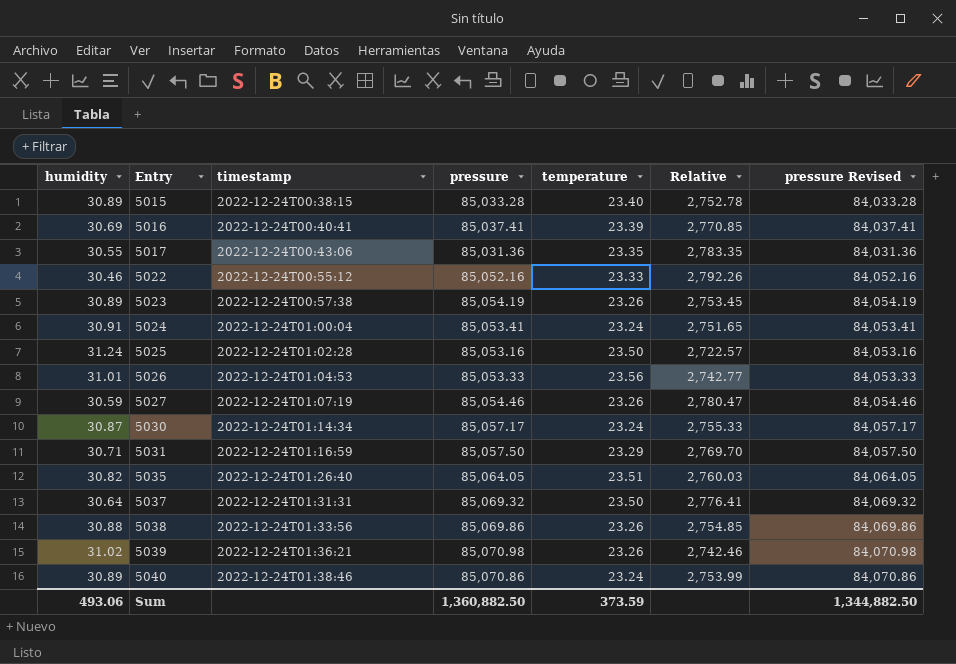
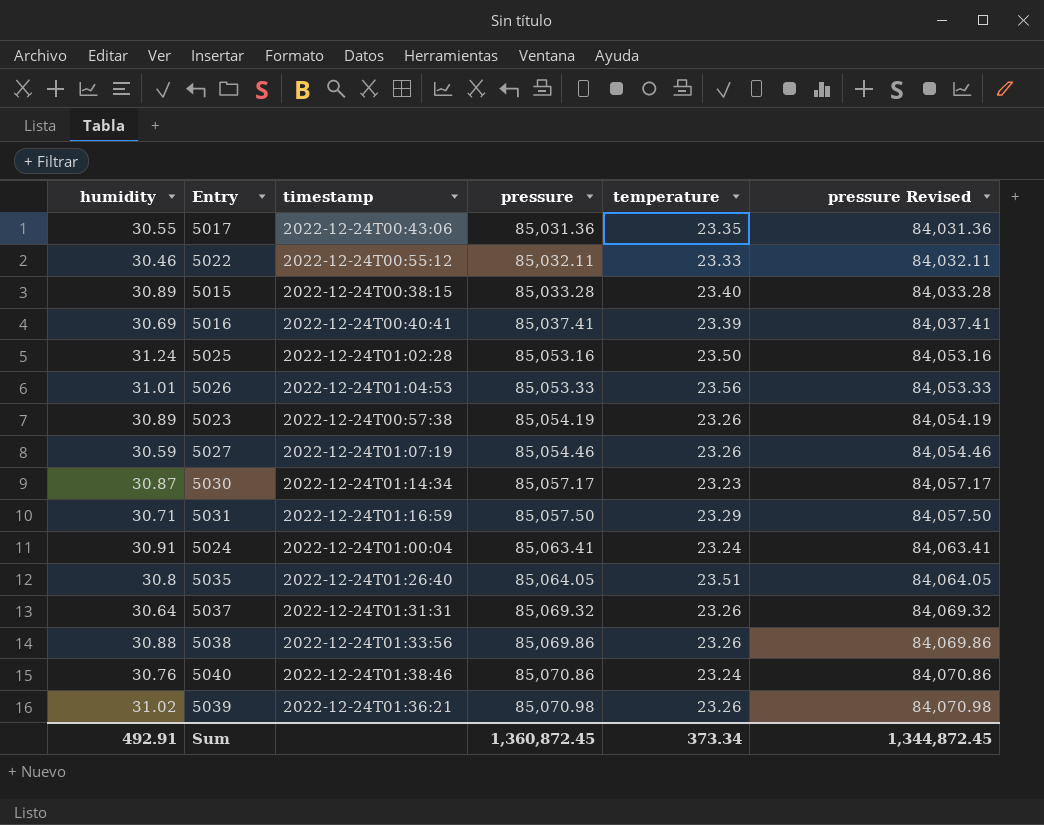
row order: Entry ascending -> pressure ascending
column Relative | formula: [pressure] / [humidity] -> none
5022 | pressure: 85,052.16 -> 85,032.11
5022 | pressure Revised: 84,052.16 -> 84,032.11
5030 | temperature: 23.24 -> 23.23
5024 | pressure: 85,053.41 -> 85,063.41
5024 | pressure Revised: 84,053.41 -> 84,063.41
5035 | humidity: 30.82 -> 30.8
5037 | temperature: 23.50 -> 23.26
5040 | humidity: 30.89 -> 30.76
Sum | humidity: 493.06 -> 492.91
Sum | pressure: 1,360,882.50 -> 1,360,872.45
Sum | temperature: 373.59 -> 373.34
Sum | pressure Revised: 1,344,882.50 -> 1,344,872.45

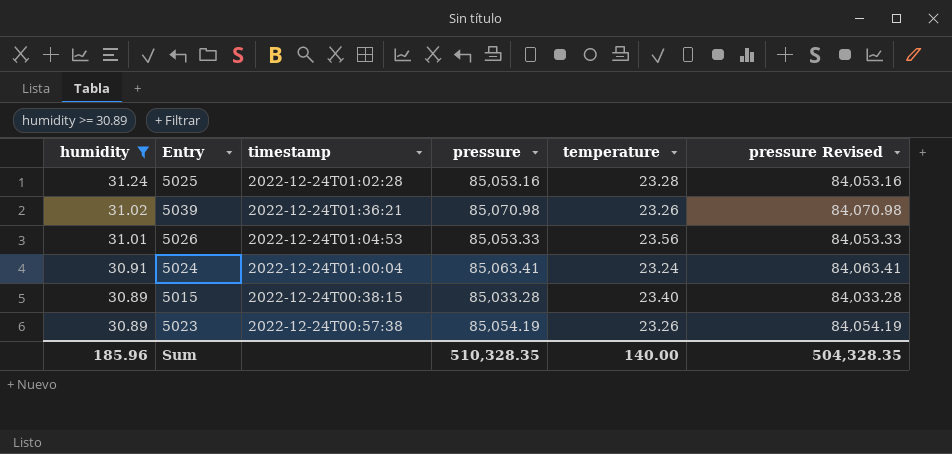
filter: none -> humidity >= 30.89
row order: pressure ascending -> humidity descending
5025 | temperature: 23.50 -> 23.28
Sum | humidity: 492.91 -> 185.96
Sum | pressure: 1,360,872.45 -> 510,328.35
Sum | temperature: 373.34 -> 140.00
Sum | pressure Revised: 1,344,872.45 -> 504,328.35

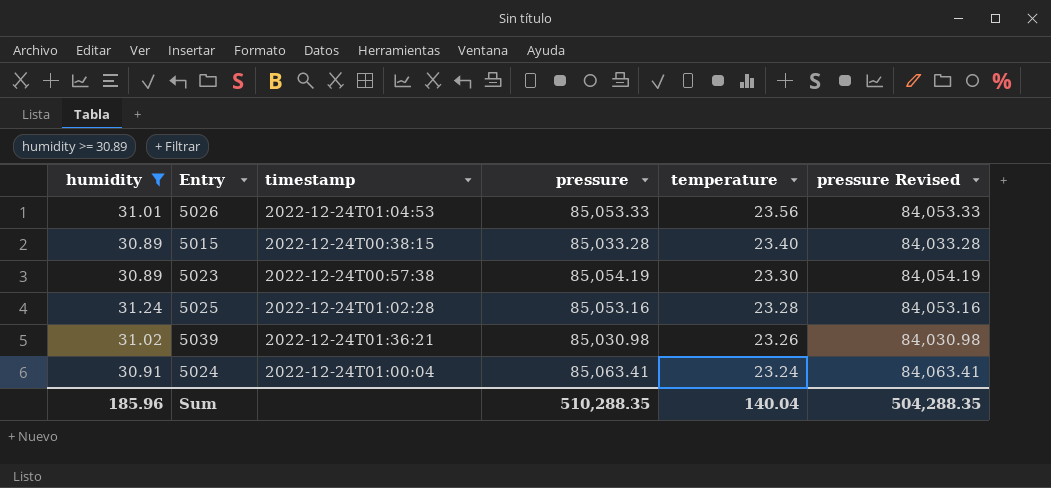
row order: humidity descending -> temperature descending
5023 | temperature: 23.26 -> 23.30
5039 | pressure: 85,070.98 -> 85,030.98
5039 | pressure Revised: 84,070.98 -> 84,030.98
Sum | pressure: 510,328.35 -> 510,288.35
Sum | temperature: 140.00 -> 140.04
Sum | pressure Revised: 504,328.35 -> 504,288.35

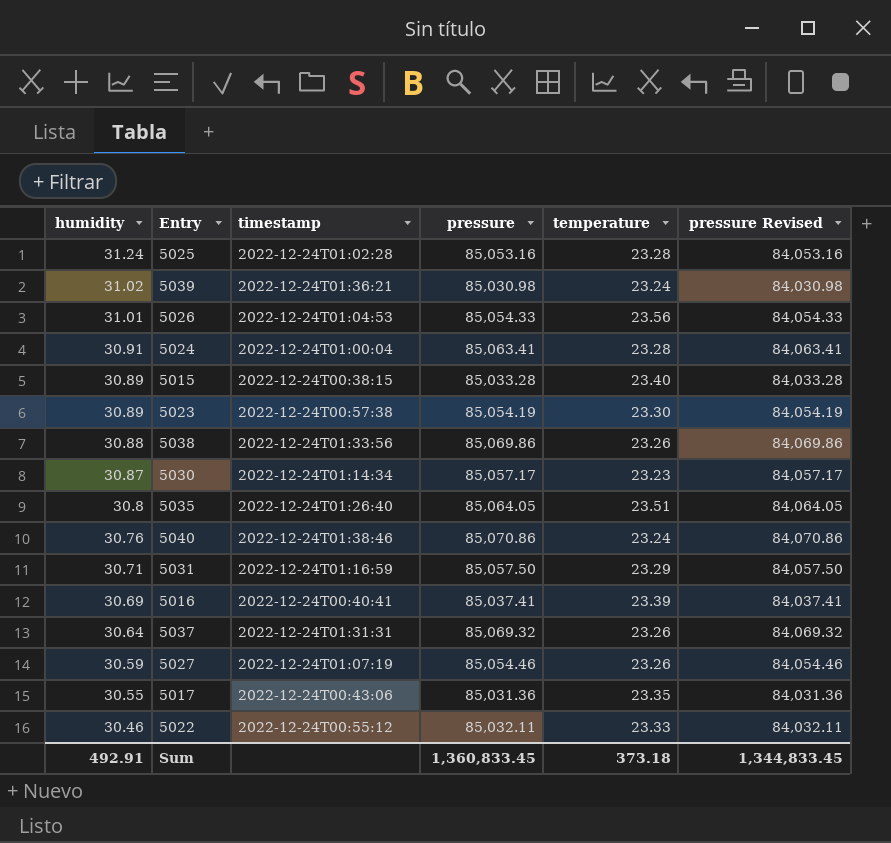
filter: humidity >= 30.89 -> none
row order: temperature descending -> humidity descending
5039 | temperature: 23.26 -> 23.24
5026 | pressure: 85,053.33 -> 85,054.33
5026 | pressure Revised: 84,053.33 -> 84,054.33
5024 | temperature: 23.24 -> 23.28
Sum | humidity: 185.96 -> 492.91
Sum | pressure: 510,288.35 -> 1,360,833.45
Sum | temperature: 140.04 -> 373.18
Sum | pressure Revised: 504,288.35 -> 1,344,833.45

